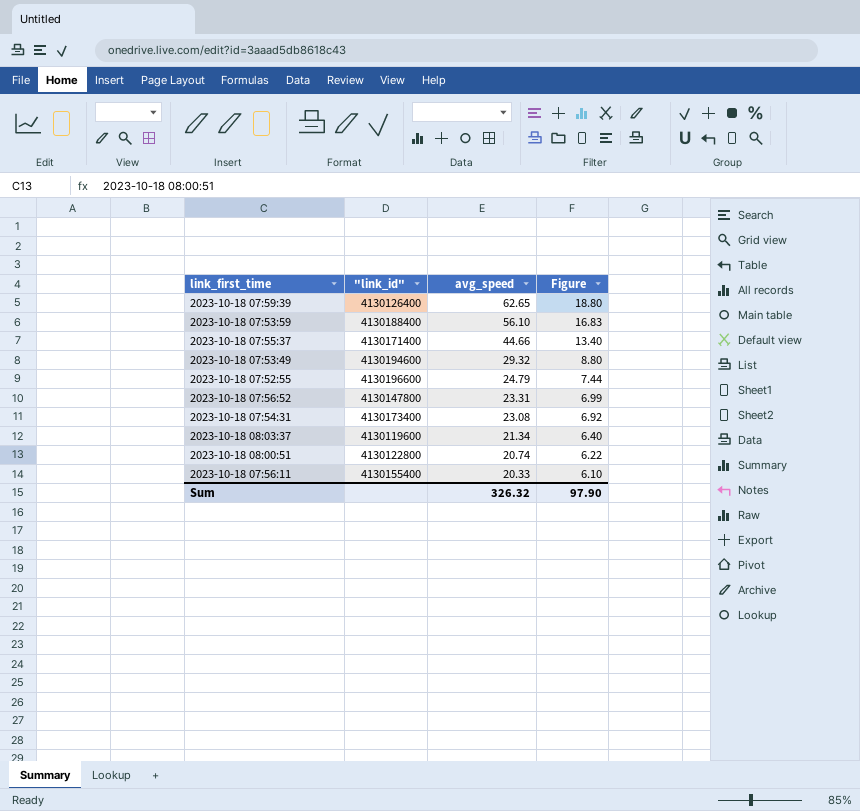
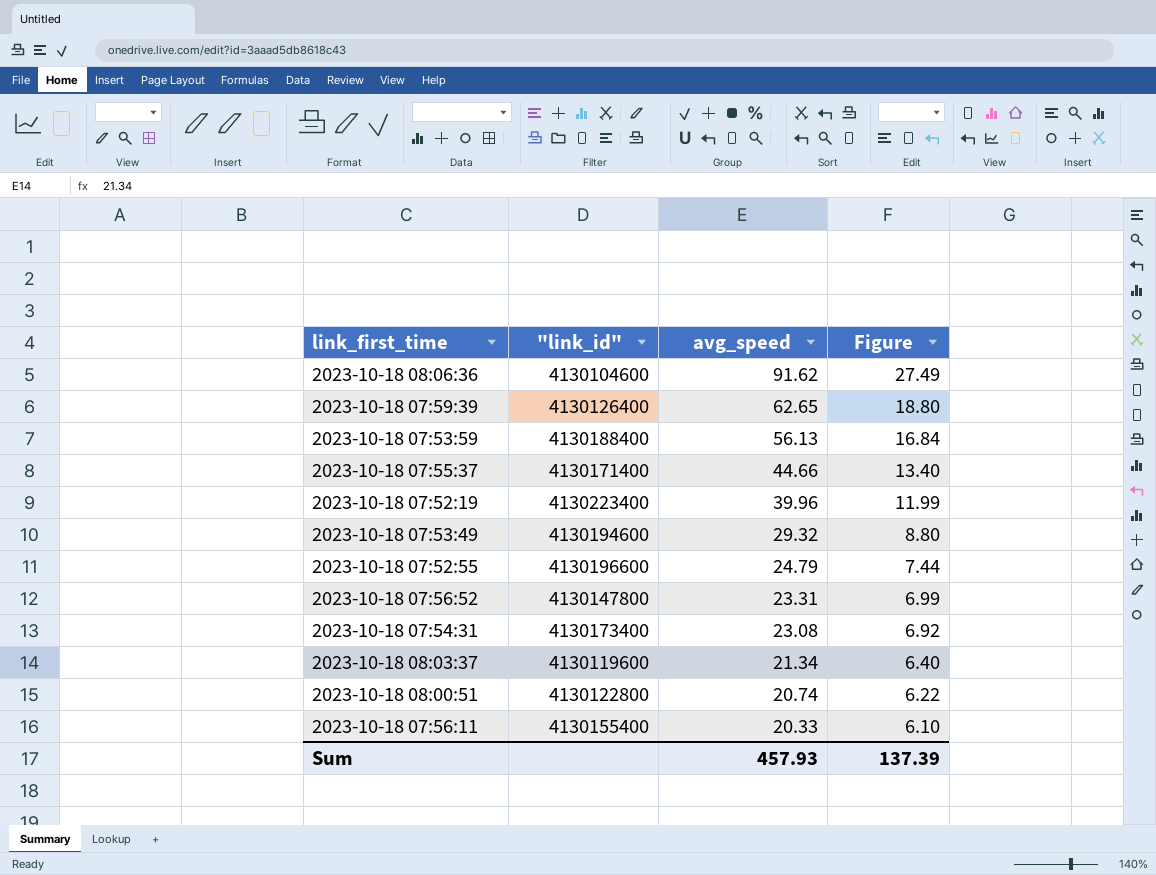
row 2023-10-18 08:06:36: none -> 4130104600 | 91.62 | 27.49
2023-10-18 07:53:59 | avg_speed: 56.10 -> 56.13
2023-10-18 07:53:59 | Figure: 16.83 -> 16.84
row 2023-10-18 07:52:19: none -> 4130223400 | 39.96 | 11.99
Sum | avg_speed: 326.32 -> 457.93
Sum | Figure: 97.90 -> 137.39

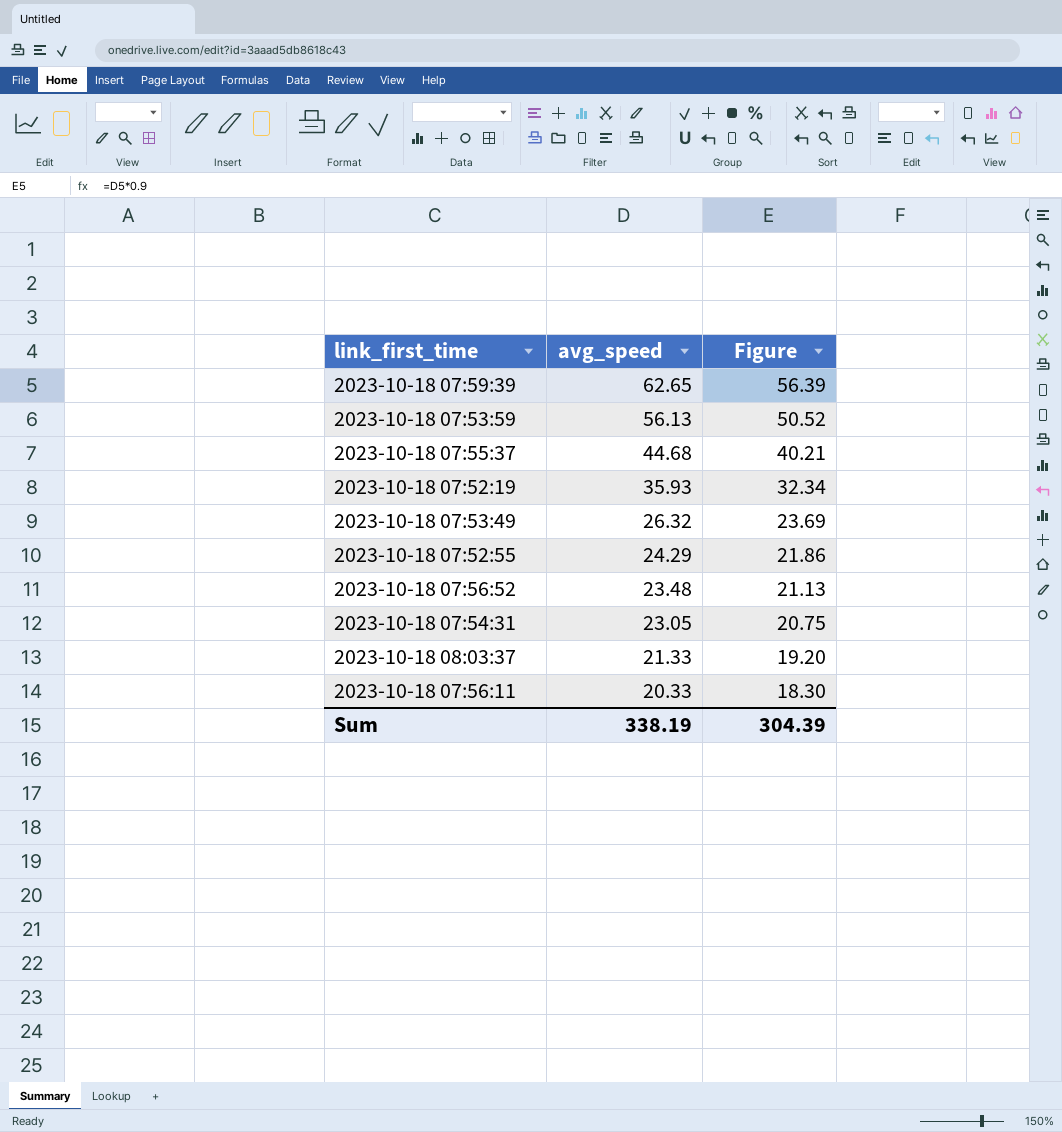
column "link_id" | position: 2 -> none
column Figure | formula: [avg_speed] * 0.3 -> [avg_speed] * 0.9
row 2023-10-18 08:06:36: 4130104600 | 91.62 | 27.49 -> none
row 2023-10-18 08:00:51: 4130122800 | 20.74 | 6.22 -> none
2023-10-18 07:55:37 | avg_speed: 44.66 -> 44.68
2023-10-18 07:52:19 | avg_speed: 39.96 -> 35.93
2023-10-18 07:53:49 | avg_speed: 29.32 -> 26.32
2023-10-18 07:52:55 | avg_speed: 24.79 -> 24.29
2023-10-18 07:56:52 | avg_speed: 23.31 -> 23.48
2023-10-18 07:54:31 | avg_speed: 23.08 -> 23.05
2023-10-18 08:03:37 | avg_speed: 21.34 -> 21.33
Sum | avg_speed: 457.93 -> 338.19
Sum | Figure: 137.39 -> 304.39

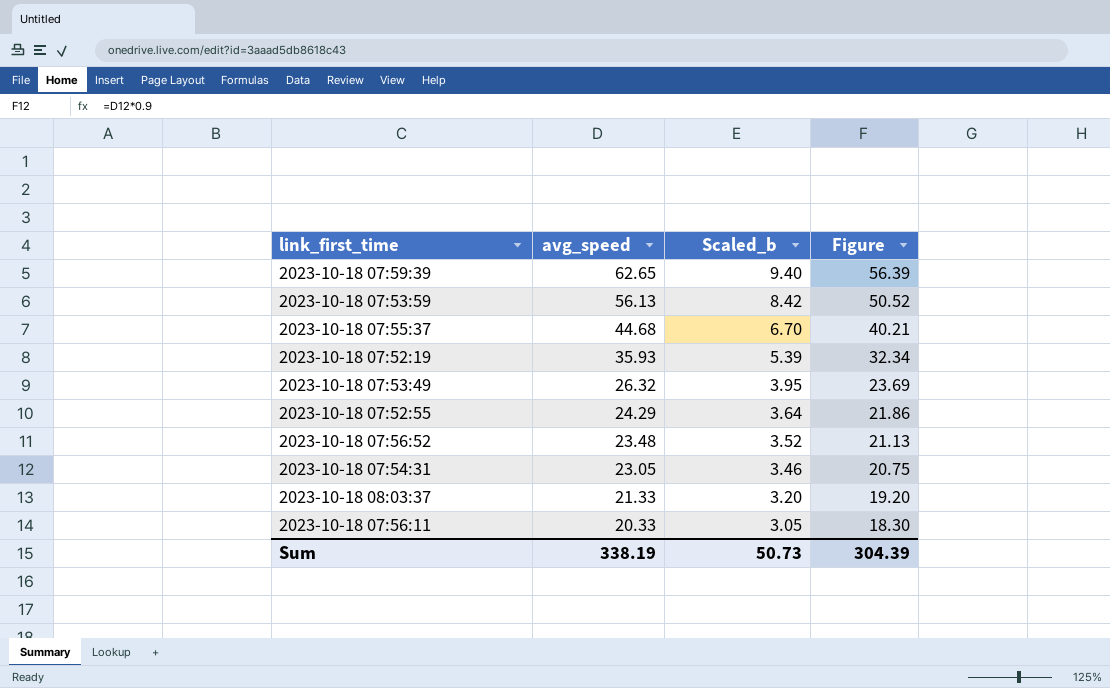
column Scaled_b | formula: none -> [avg_speed] * 0.15

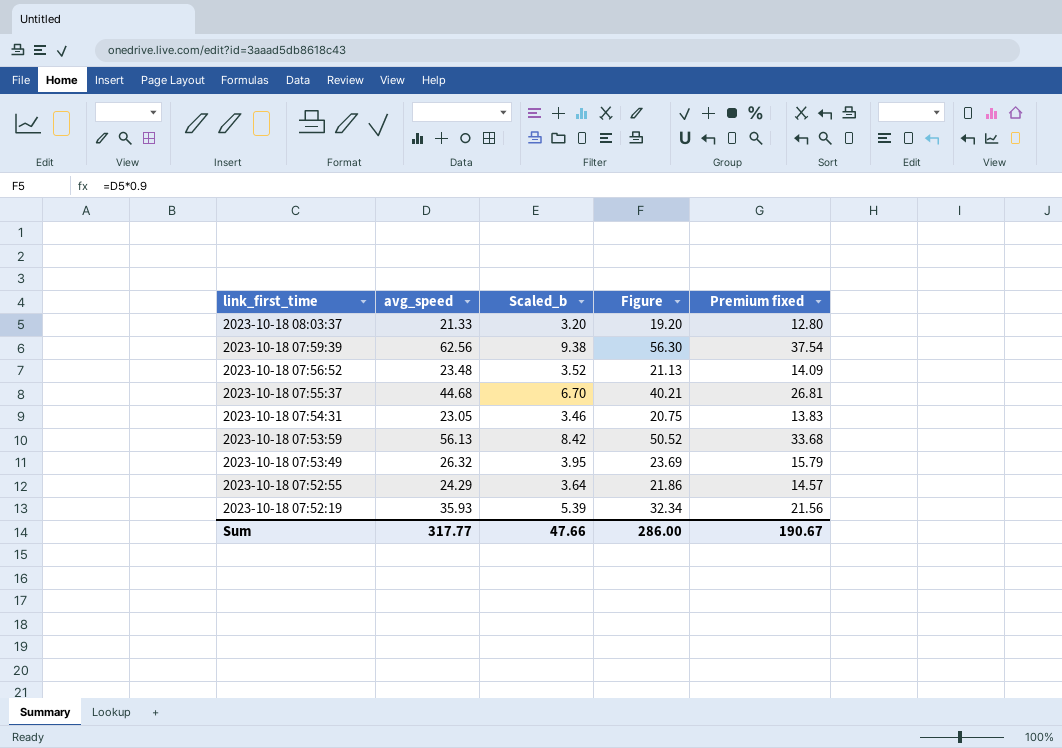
row order: avg_speed descending -> link_first_time descending
column Premium fixed | formula: none -> [avg_speed] * 0.6
row 2023-10-18 07:56:11: 20.33 | 3.05 | 18.30 -> none
2023-10-18 07:59:39 | avg_speed: 62.65 -> 62.56
2023-10-18 07:59:39 | Scaled_b: 9.40 -> 9.38
2023-10-18 07:59:39 | Figure: 56.39 -> 56.30
Sum | avg_speed: 338.19 -> 317.77
Sum | Scaled_b: 50.73 -> 47.66
Sum | Figure: 304.39 -> 286.00

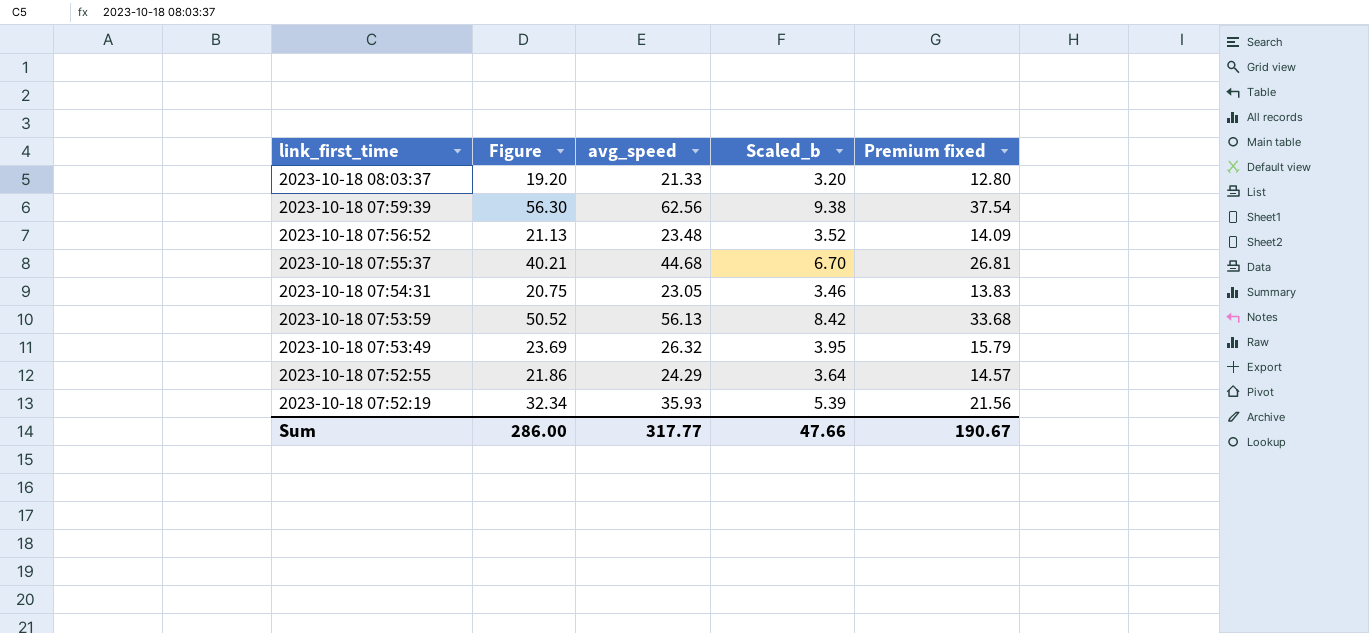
column Figure | position: 4 -> 2

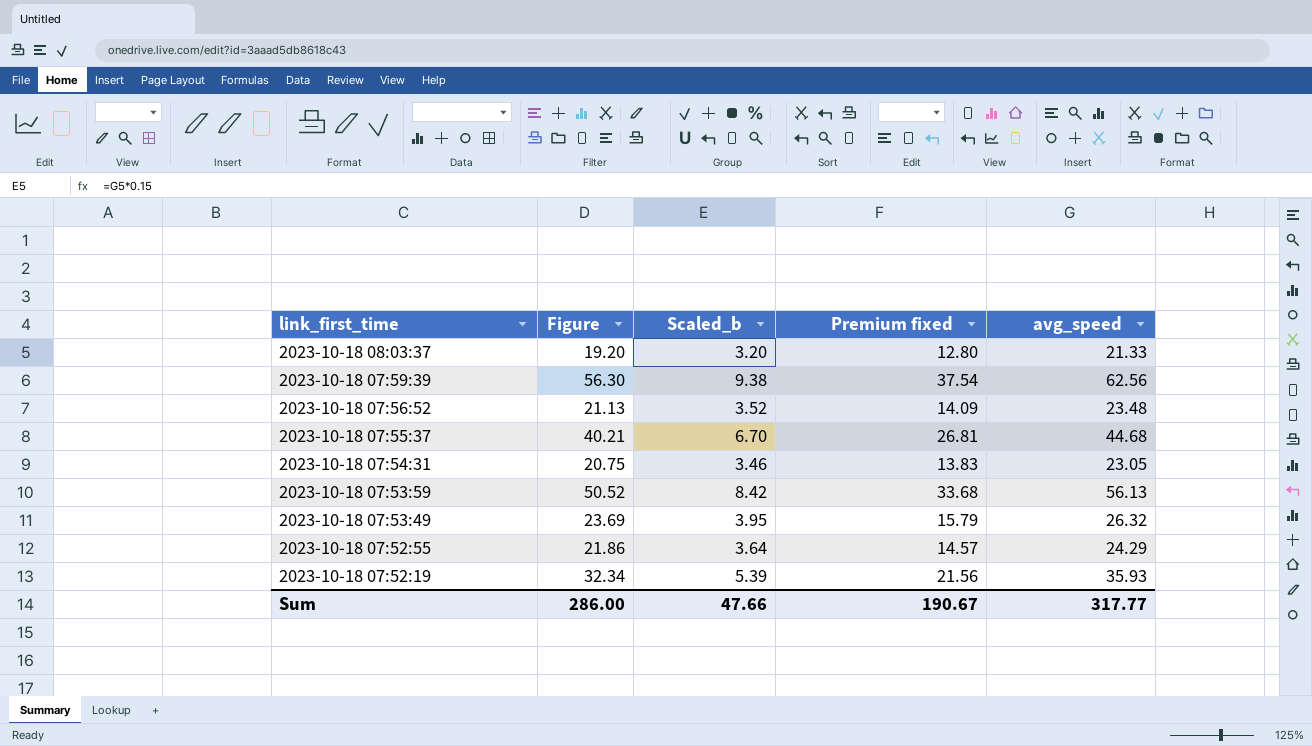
column avg_speed | position: 3 -> 5

